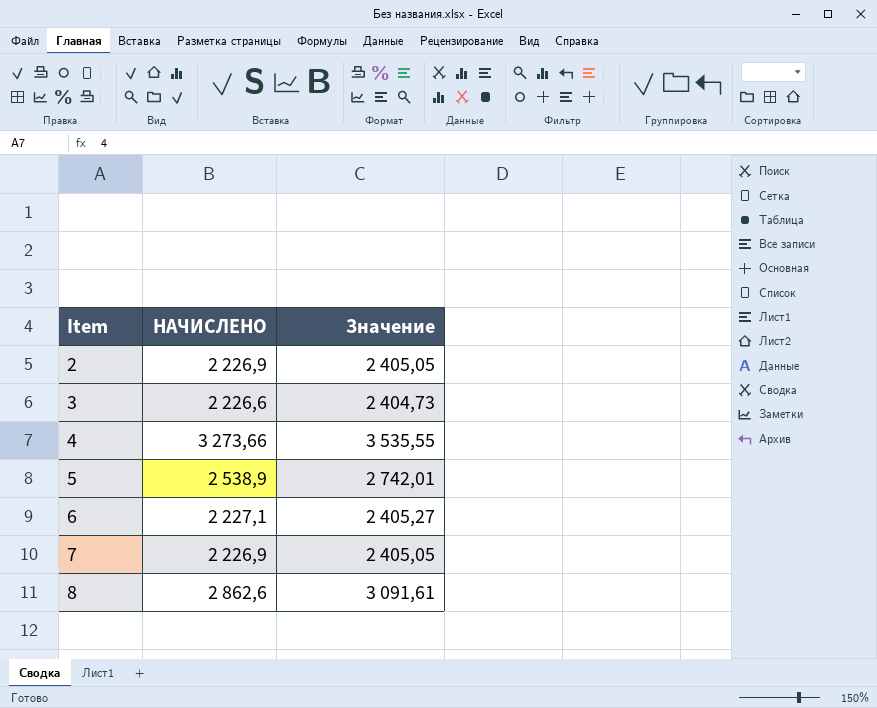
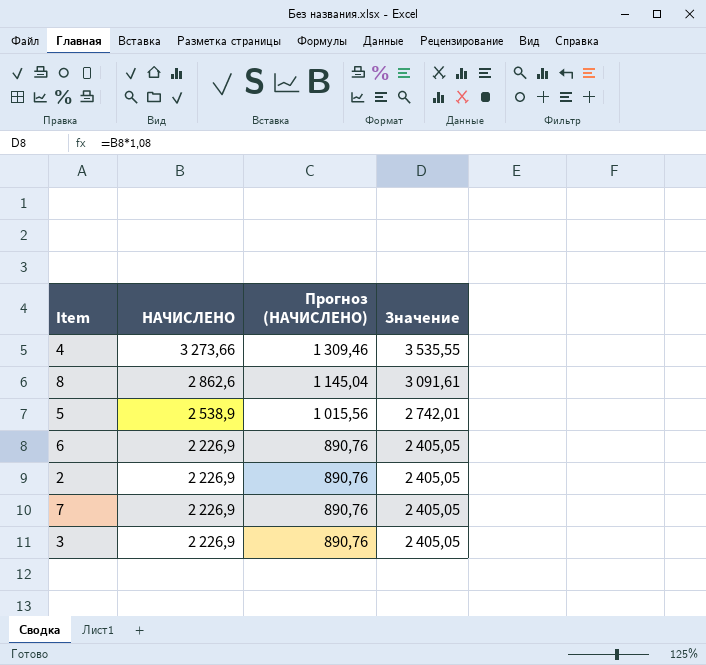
row order: Item ascending -> НАЧИСЛЕНО descending
column Прогноз (НАЧИСЛЕНО) | formula: none -> [НАЧИСЛЕНО] * 0,4
6 | НАЧИСЛЕНО: 2 227,1 -> 2 226,9
6 | Значение: 2 405,27 -> 2 405,05
3 | НАЧИСЛЕНО: 2 226,6 -> 2 226,9
3 | Значение: 2 404,73 -> 2 405,05

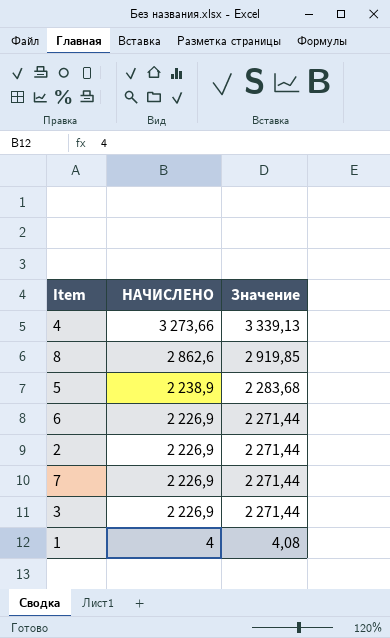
column Прогноз (НАЧИСЛЕНО) | formula: [НАЧИСЛЕНО] * 0,4 -> none
column Значение | formula: [НАЧИСЛЕНО] * 1,08 -> [НАЧИСЛЕНО] * 1,02
5 | НАЧИСЛЕНО: 2 538,9 -> 2 238,9
row 1: none -> 4 | 4,08

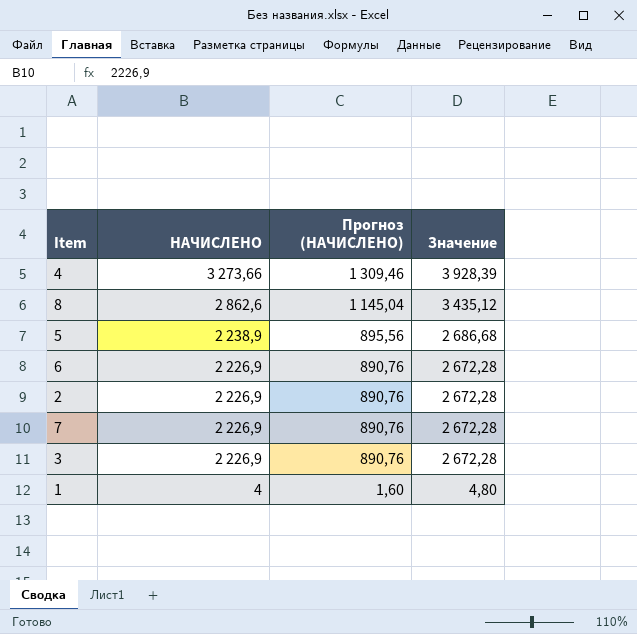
column Прогноз (НАЧИСЛЕНО) | formula: none -> [НАЧИСЛЕНО] * 0,4
column Значение | formula: [НАЧИСЛЕНО] * 1,02 -> [НАЧИСЛЕНО] * 1,2

